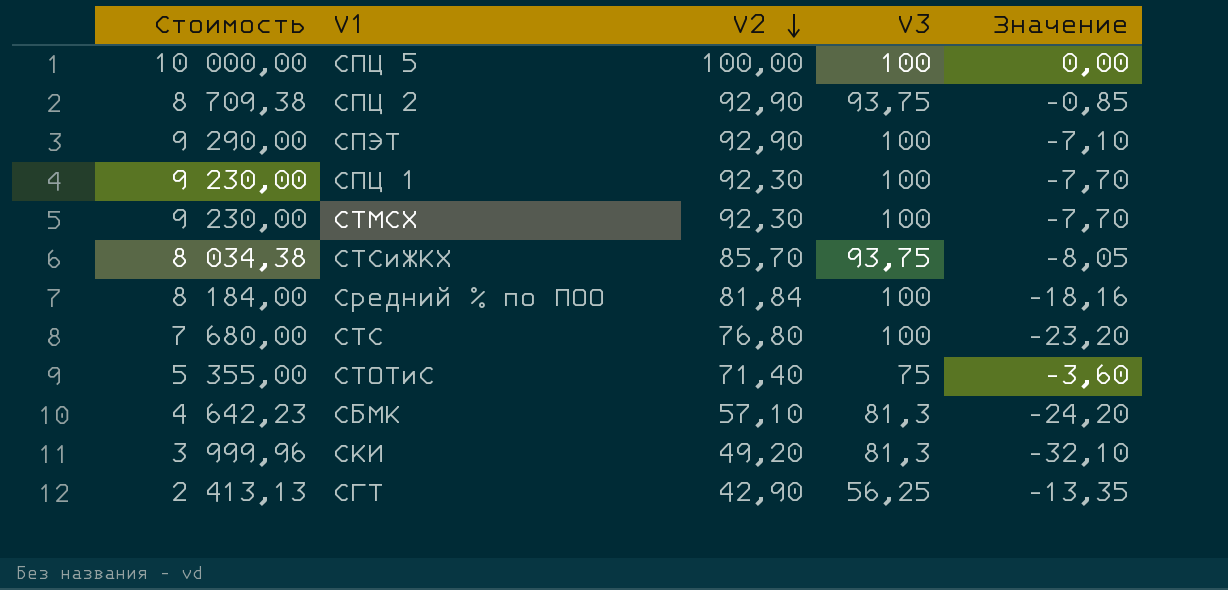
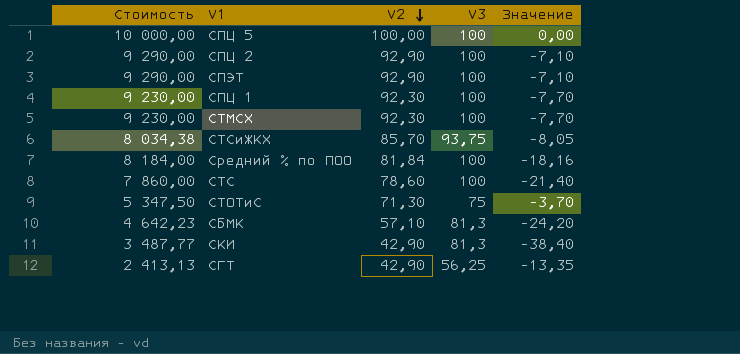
СПЦ 2 | Стоимость: 8 709,38 -> 9 290,00
СПЦ 2 | V3: 93,75 -> 100
СПЦ 2 | Значение: -0,85 -> -7,10
СТС | Стоимость: 7 680,00 -> 7 860,00
СТС | V2: 76,80 -> 78,60
СТС | Значение: -23,20 -> -21,40
СТОТиС | Стоимость: 5 355,00 -> 5 347,50
СТОТиС | V2: 71,40 -> 71,30
СТОТиС | Значение: -3,60 -> -3,70
СКИ | Стоимость: 3 999,96 -> 3 487,77
СКИ | V2: 49,20 -> 42,90
СКИ | Значение: -32,10 -> -38,40

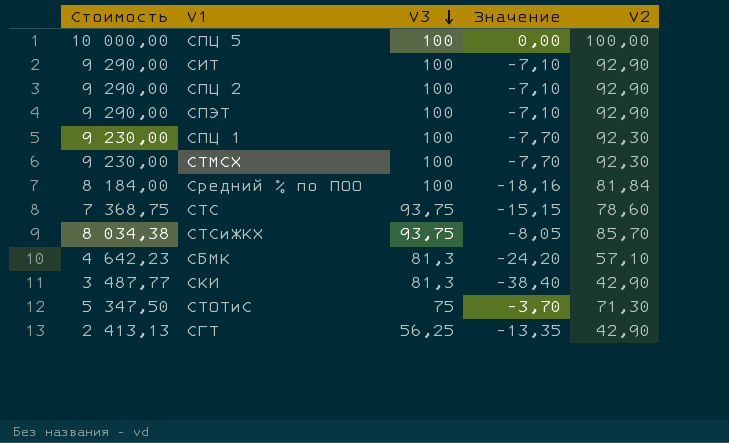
row order: V2 descending -> V3 descending
column V2 | position: 3 -> 5
row СИТ: none -> 9 290,00 | 100 | -7,10 | 92,90
СТС | Стоимость: 7 860,00 -> 7 368,75
СТС | V3: 100 -> 93,75
СТС | Значение: -21,40 -> -15,15

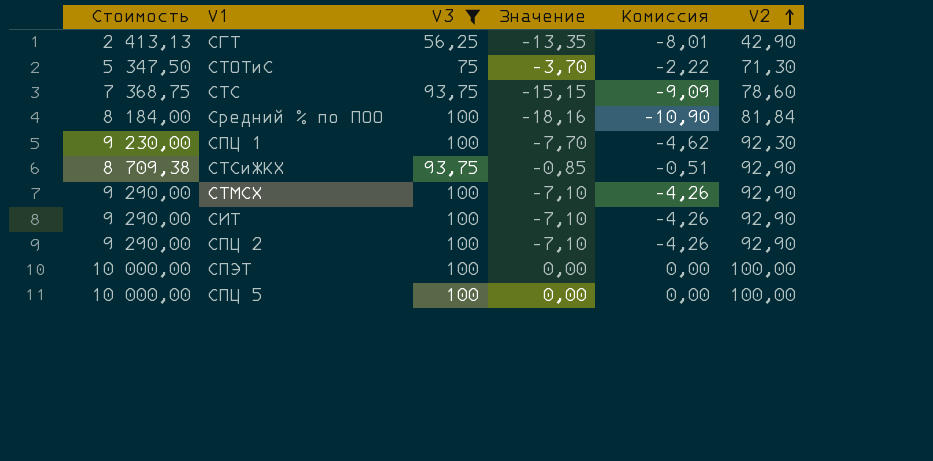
filter: none -> V3 != 81,3
row order: V3 descending -> V2 ascending
column Комиссия | formula: none -> [Значение] * 0,6
СТСиЖКХ | Стоимость: 8 034,38 -> 8 709,38
СТСиЖКХ | Значение: -8,05 -> -0,85
СТСиЖКХ | V2: 85,70 -> 92,90
СТМСХ | Стоимость: 9 230,00 -> 9 290,00
СТМСХ | Значение: -7,70 -> -7,10
СТМСХ | V2: 92,30 -> 92,90
СПЭТ | Стоимость: 9 290,00 -> 10 000,00
СПЭТ | Значение: -7,10 -> 0,00
СПЭТ | V2: 92,90 -> 100,00

